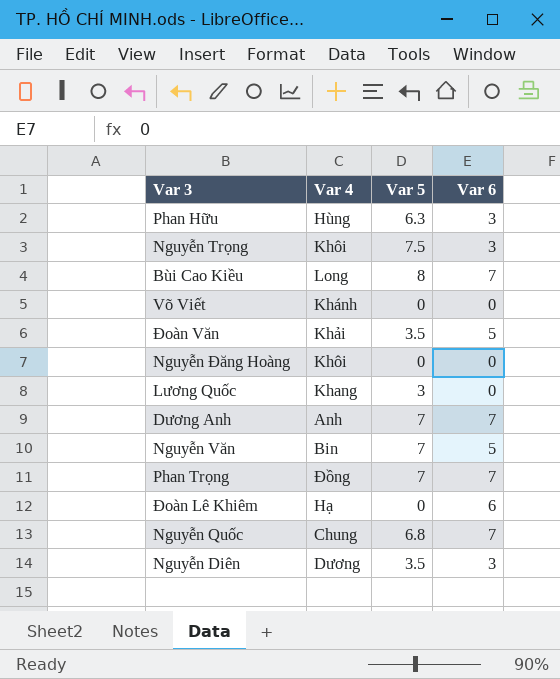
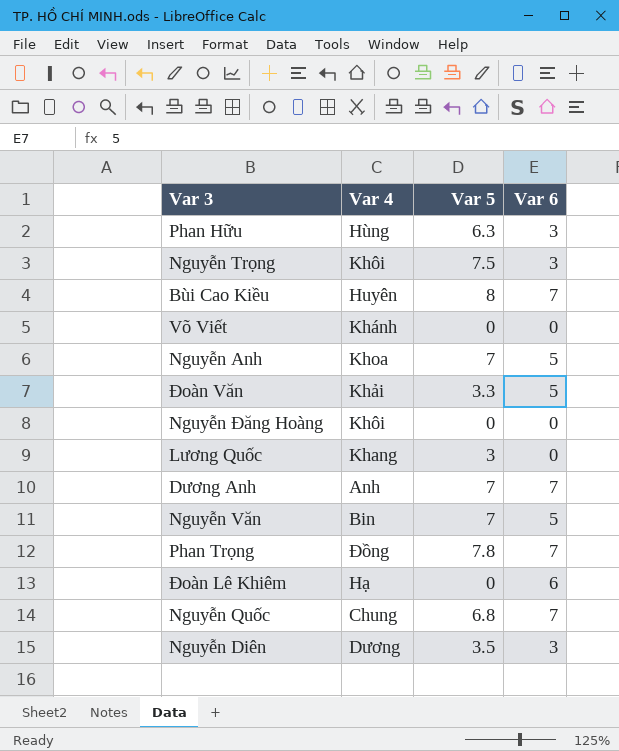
Bùi Cao Kiều | Var 4: Long -> Huyên
row Nguyễn Anh: none -> Khoa | 7 | 5
Đoàn Văn | Var 5: 3.5 -> 3.3
Phan Trọng | Var 5: 7 -> 7.8

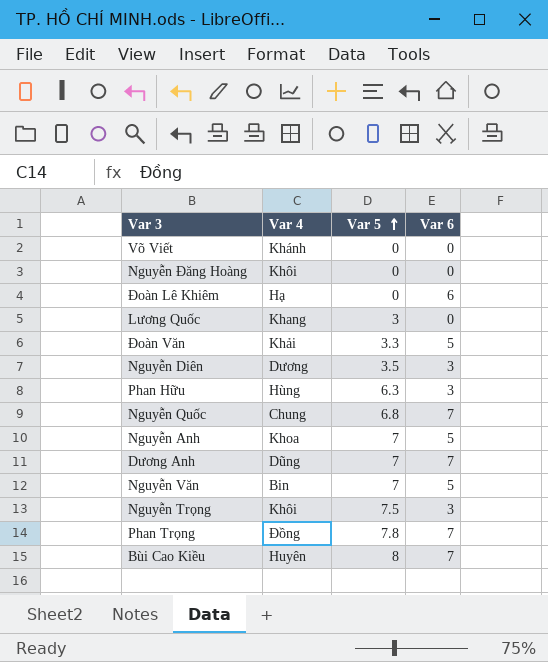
row order: none -> Var 5 ascending
Dương Anh | Var 4: Anh -> Dũng

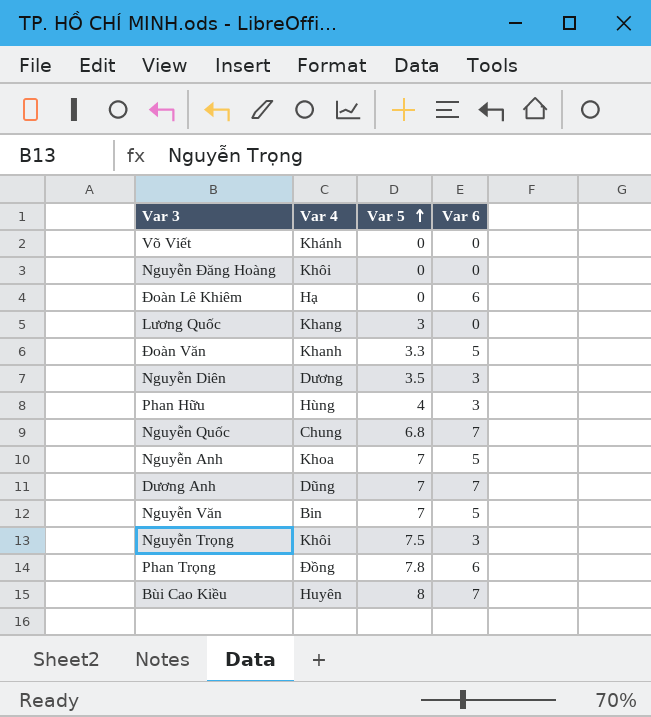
Đoàn Văn | Var 4: Khải -> Khanh
Phan Hữu | Var 5: 6.3 -> 4
Phan Trọng | Var 6: 7 -> 6

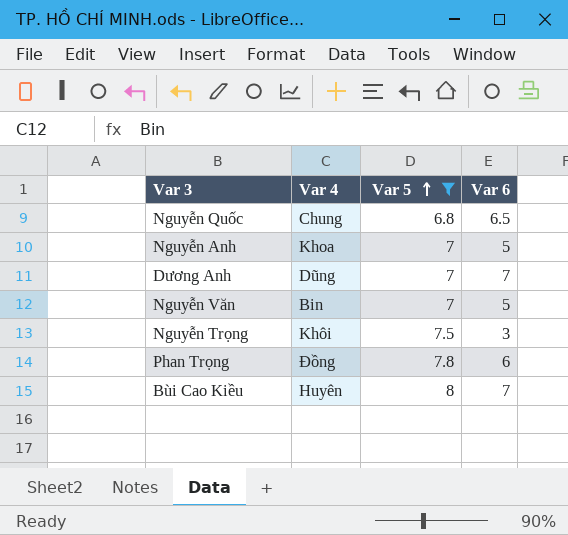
filter: none -> Var 5 >= 6.8
Nguyễn Quốc | Var 6: 7 -> 6.5

